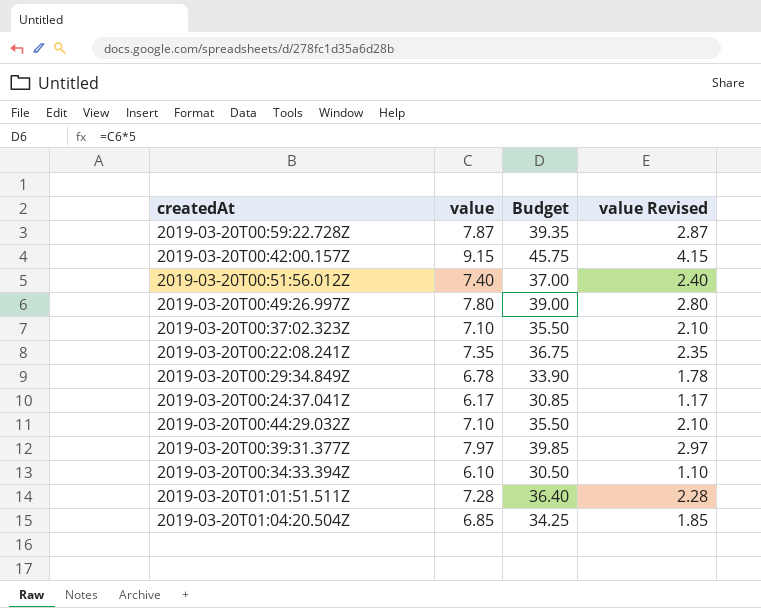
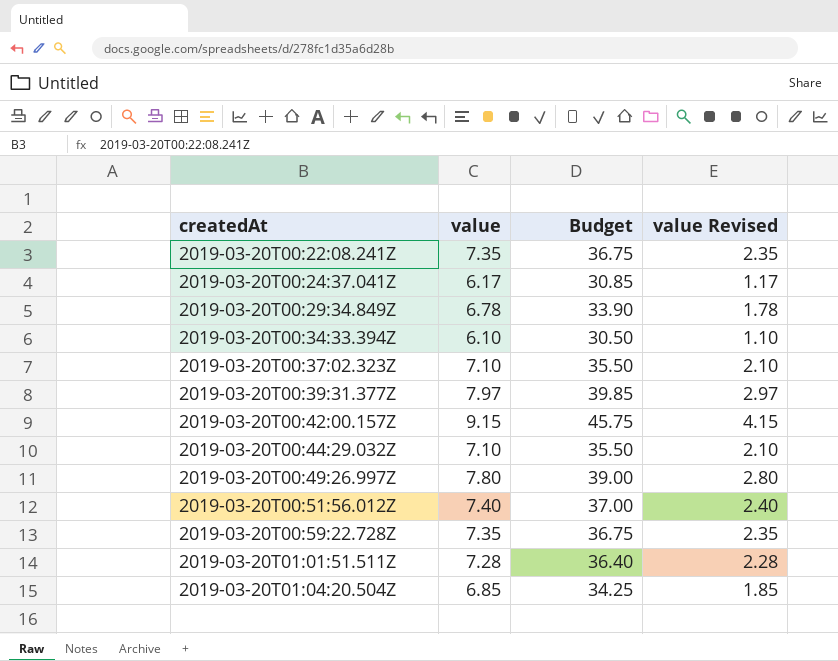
row order: none -> createdAt ascending
2019-03-20T00:59:22.728Z | value: 7.87 -> 7.35
2019-03-20T00:59:22.728Z | Budget: 39.35 -> 36.75
2019-03-20T00:59:22.728Z | value Revised: 2.87 -> 2.35

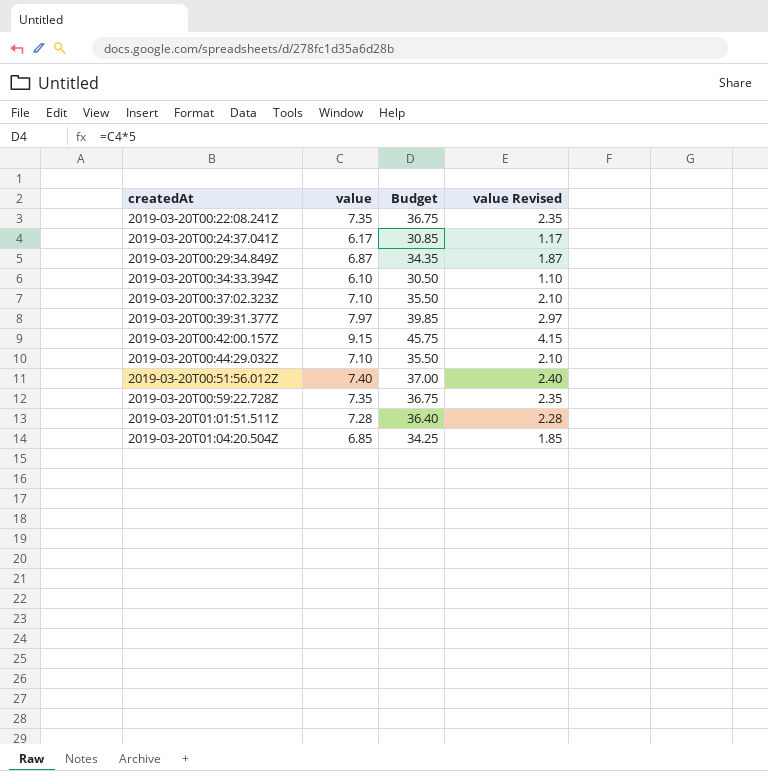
row 2019-03-20T00:49:26.997Z: 7.80 | 39.00 | 2.80 -> none
2019-03-20T00:29:34.849Z | value: 6.78 -> 6.87
2019-03-20T00:29:34.849Z | Budget: 33.90 -> 34.35
2019-03-20T00:29:34.849Z | value Revised: 1.78 -> 1.87

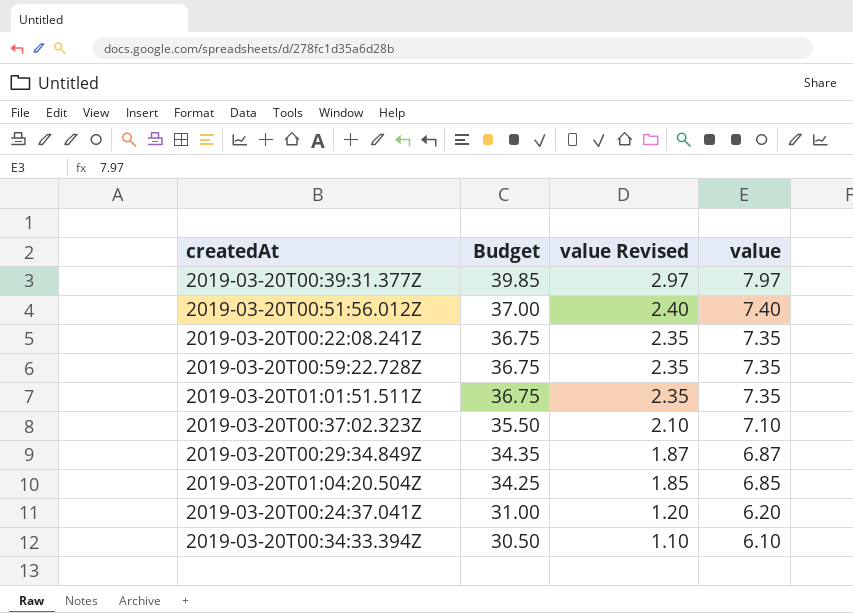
row order: createdAt ascending -> Budget descending
column value | position: 2 -> 4
row 2019-03-20T00:42:00.157Z: 9.15 | 45.75 | 4.15 -> none
row 2019-03-20T00:44:29.032Z: 7.10 | 35.50 | 2.10 -> none
2019-03-20T01:01:51.511Z | Budget: 36.40 -> 36.75
2019-03-20T01:01:51.511Z | value Revised: 2.28 -> 2.35
2019-03-20T01:01:51.511Z | value: 7.28 -> 7.35
2019-03-20T00:24:37.041Z | Budget: 30.85 -> 31.00
2019-03-20T00:24:37.041Z | value Revised: 1.17 -> 1.20
2019-03-20T00:24:37.041Z | value: 6.17 -> 6.20

